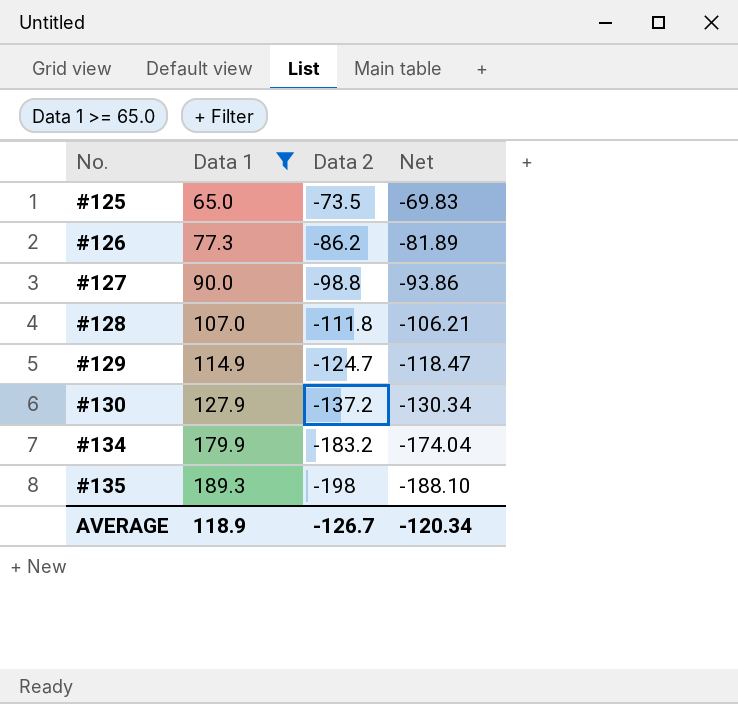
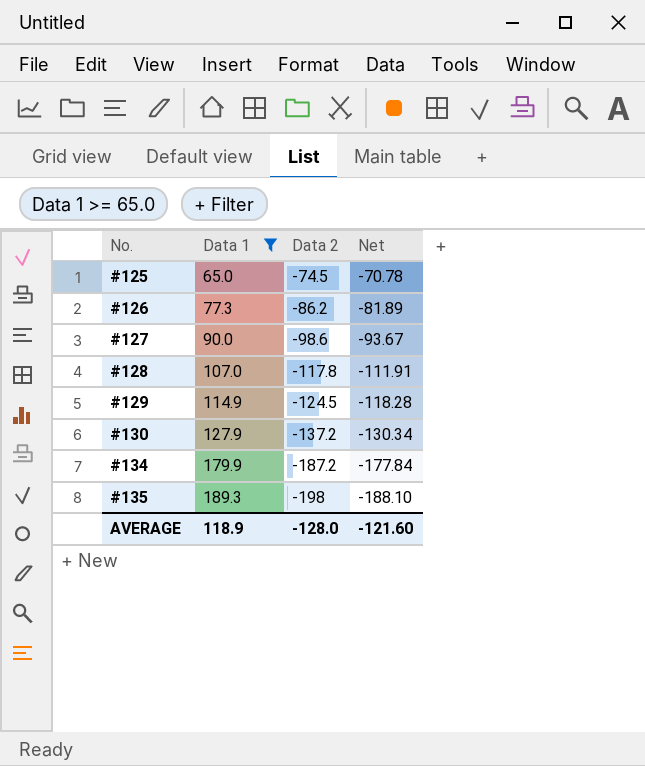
#125 | Data 2: -73.5 -> -74.5
#125 | Net: -69.83 -> -70.78
#127 | Data 2: -98.8 -> -98.6
#127 | Net: -93.86 -> -93.67
#128 | Data 2: -111.8 -> -117.8
#128 | Net: -106.21 -> -111.91
#129 | Data 2: -124.7 -> -124.5
#129 | Net: -118.47 -> -118.28
#134 | Data 2: -183.2 -> -187.2
#134 | Net: -174.04 -> -177.84
AVERAGE | Data 2: -126.7 -> -128.0
AVERAGE | Net: -120.34 -> -121.60

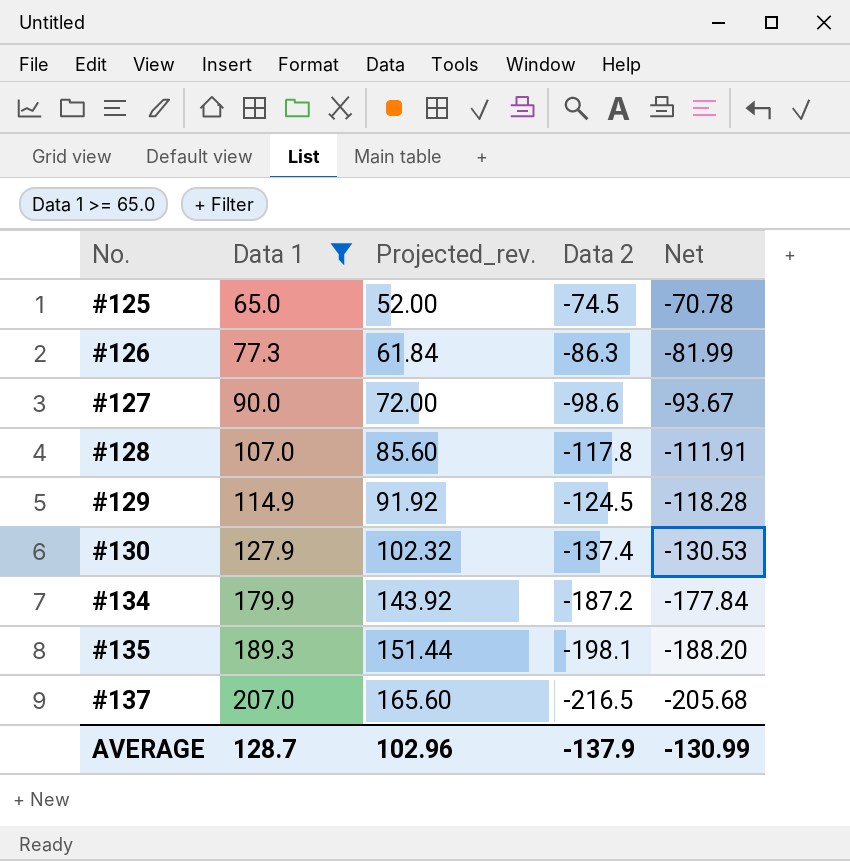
column Projected_rev. | formula: none -> [Data 1] * 0.8
#126 | Data 2: -86.2 -> -86.3
#126 | Net: -81.89 -> -81.99
#130 | Data 2: -137.2 -> -137.4
#130 | Net: -130.34 -> -130.53
#135 | Data 2: -198 -> -198.1
#135 | Net: -188.10 -> -188.20
row #137: none -> 207.0 | 165.60 | -216.5 | -205.68
AVERAGE | Data 1: 118.9 -> 128.7
AVERAGE | Data 2: -128.0 -> -137.9
AVERAGE | Net: -121.60 -> -130.99

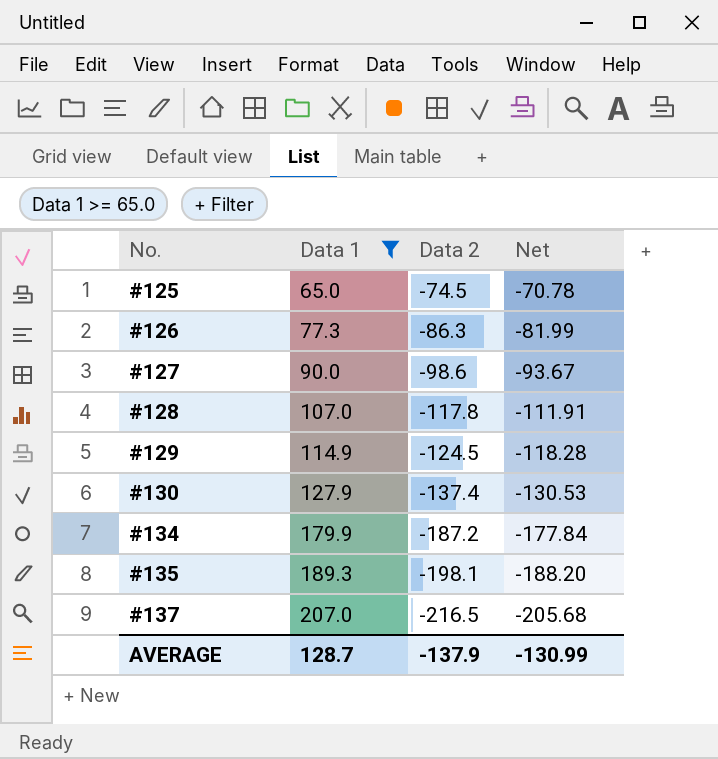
column Projected_rev. | formula: [Data 1] * 0.8 -> none

